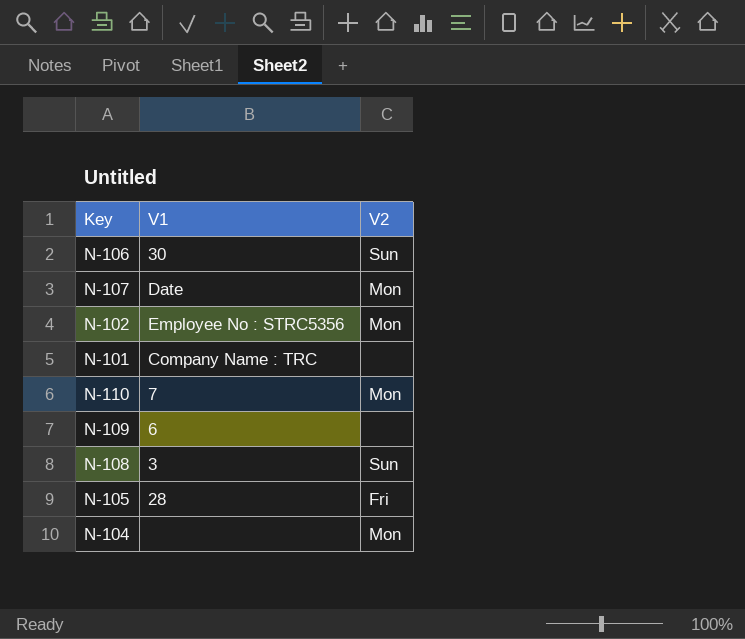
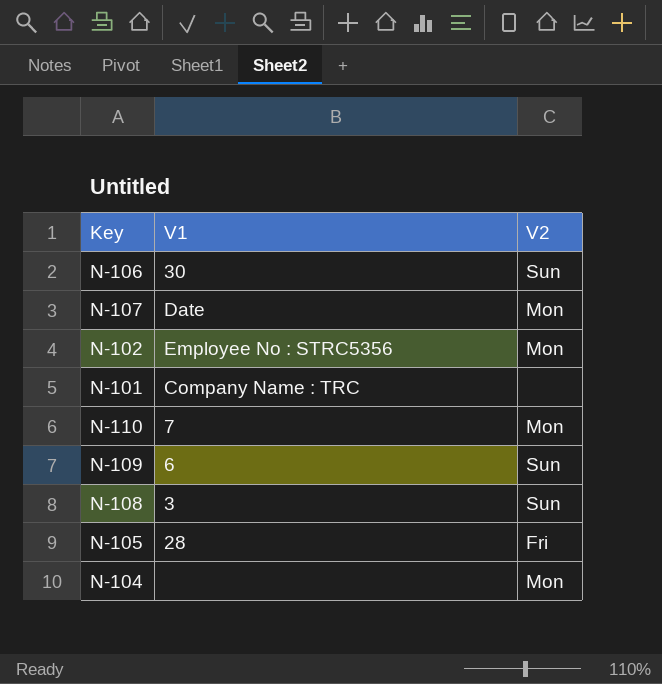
N-109 | V2: none -> Sun

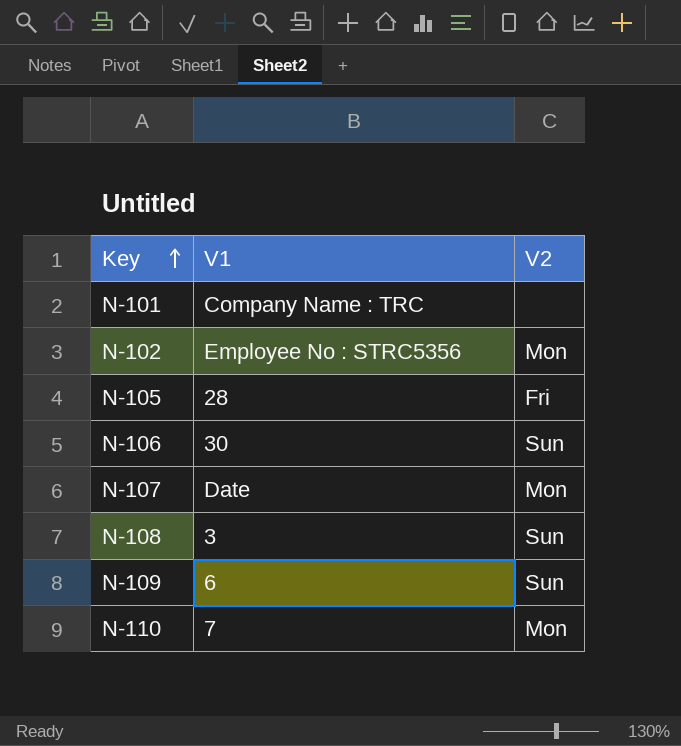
row order: none -> Key ascending
row N-104: none | Mon -> none

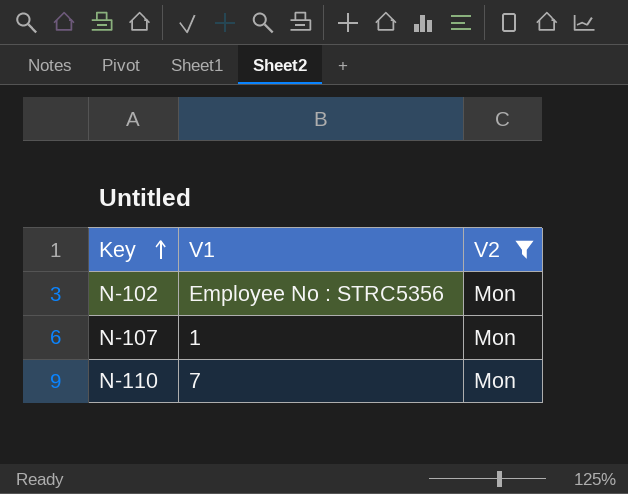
filter: none -> V2 = Mon
N-107 | V1: Date -> 1

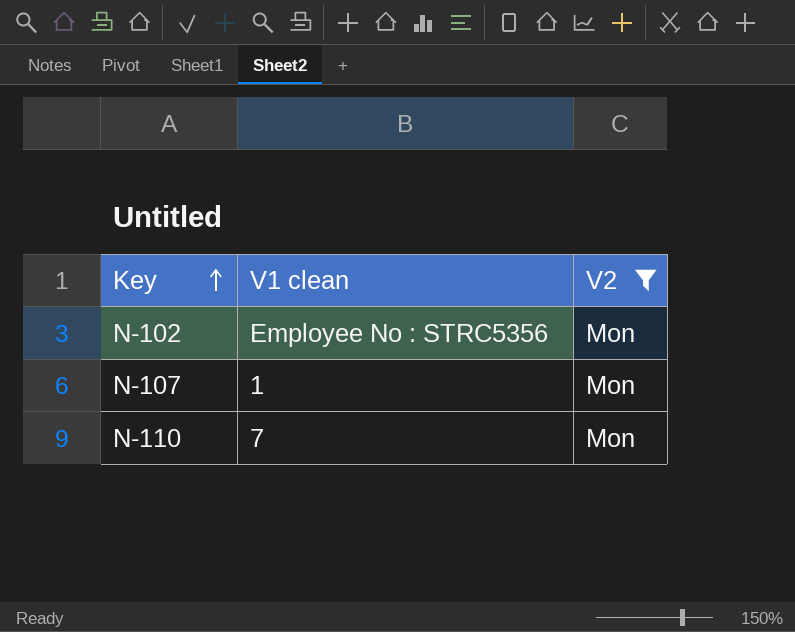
column name: V1 -> V1 clean

